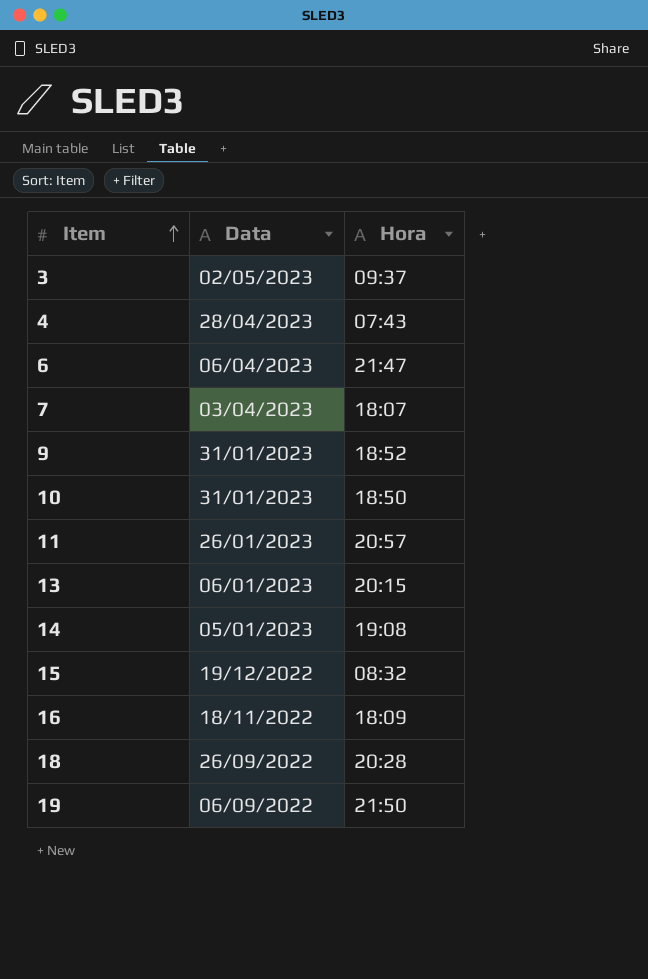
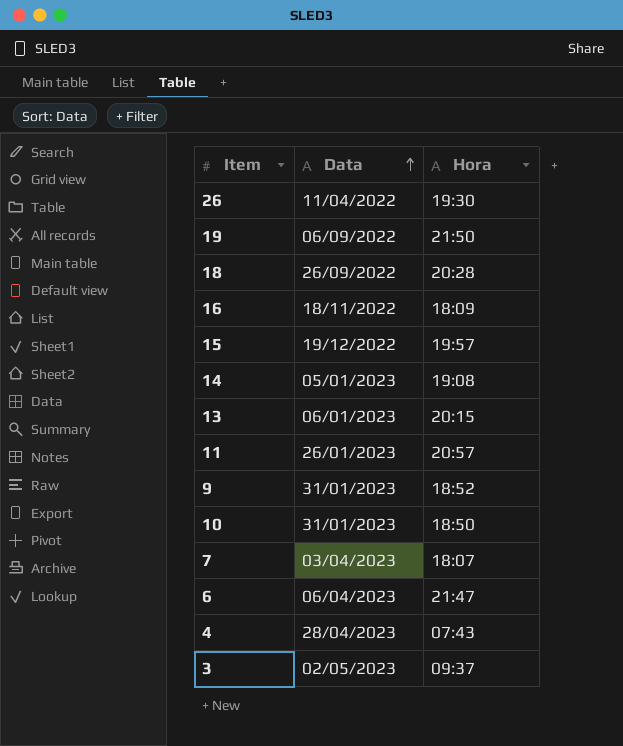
row order: Item ascending -> Data ascending
row 26: none -> 11/04/2022 | 19:30
15 | Hora: 08:32 -> 19:57

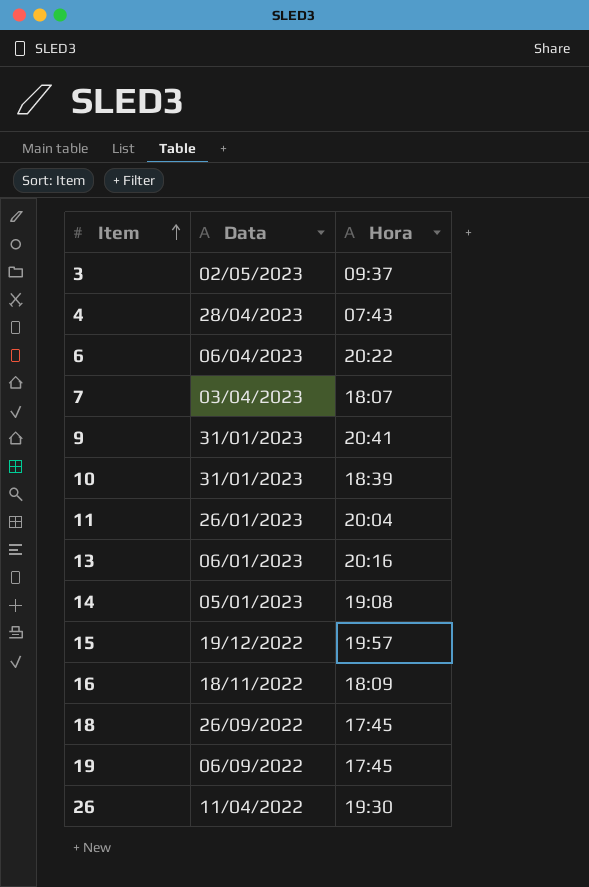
row order: Data ascending -> Item ascending
6 | Hora: 21:47 -> 20:22
9 | Hora: 18:52 -> 20:41
10 | Hora: 18:50 -> 18:39
11 | Hora: 20:57 -> 20:04
13 | Hora: 20:15 -> 20:16
18 | Hora: 20:28 -> 17:45
19 | Hora: 21:50 -> 17:45

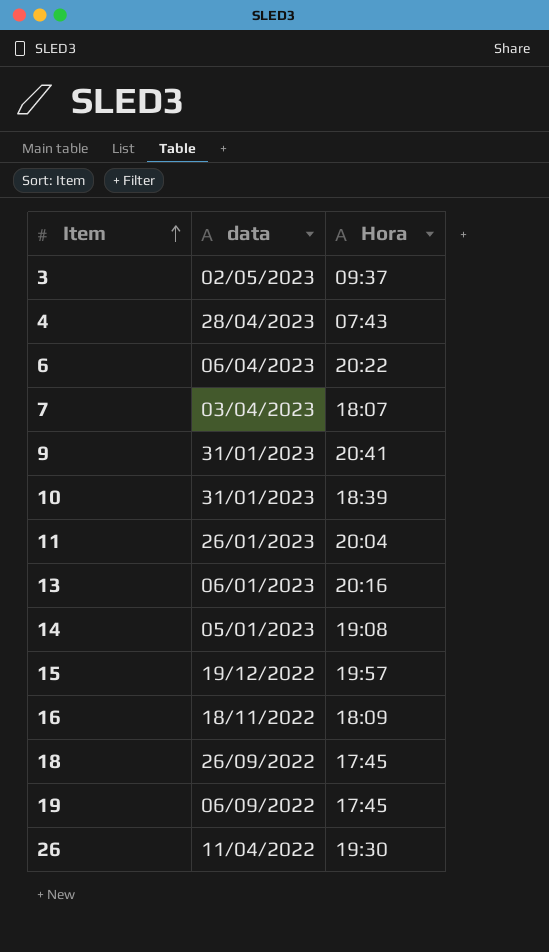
column name: Data -> data

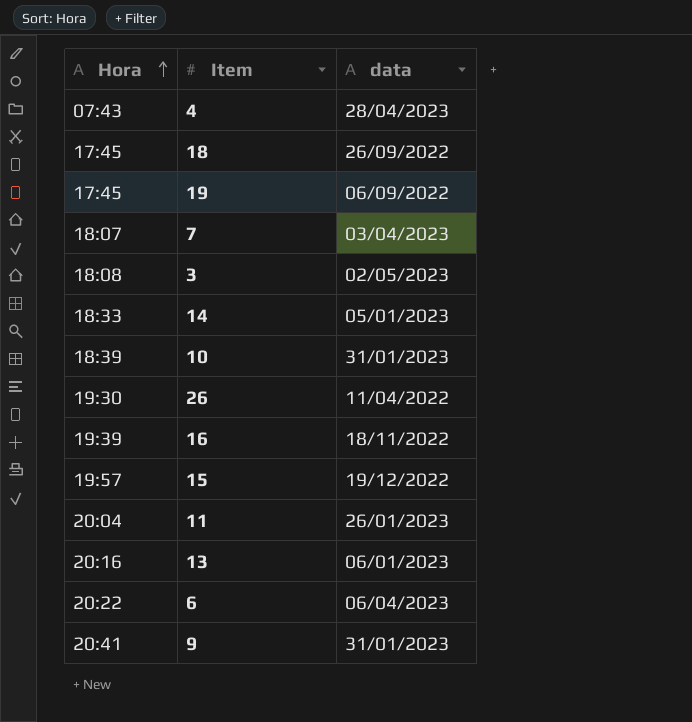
row order: Item ascending -> Hora ascending
column Hora | position: 3 -> 1
3 | Hora: 09:37 -> 18:08
14 | Hora: 19:08 -> 18:33
16 | Hora: 18:09 -> 19:39

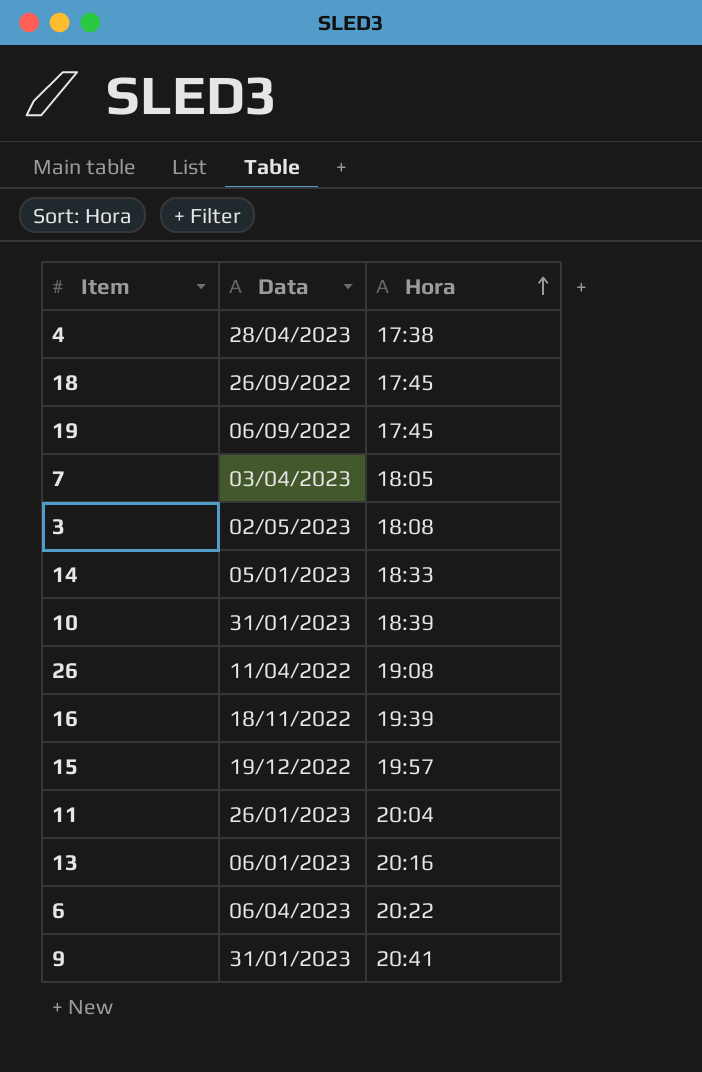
column name: data -> Data
column Hora | position: 1 -> 3
4 | Hora: 07:43 -> 17:38
7 | Hora: 18:07 -> 18:05
26 | Hora: 19:30 -> 19:08

